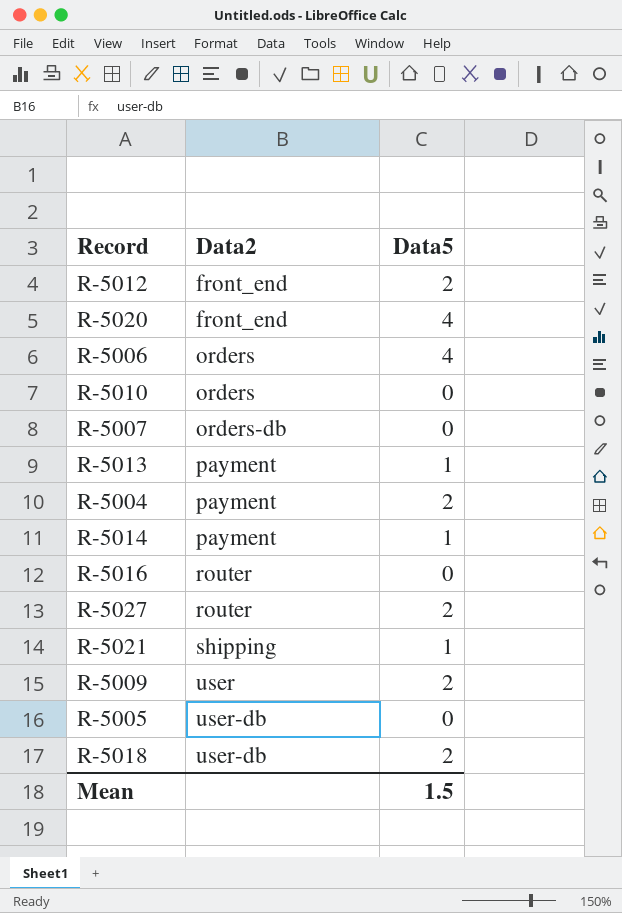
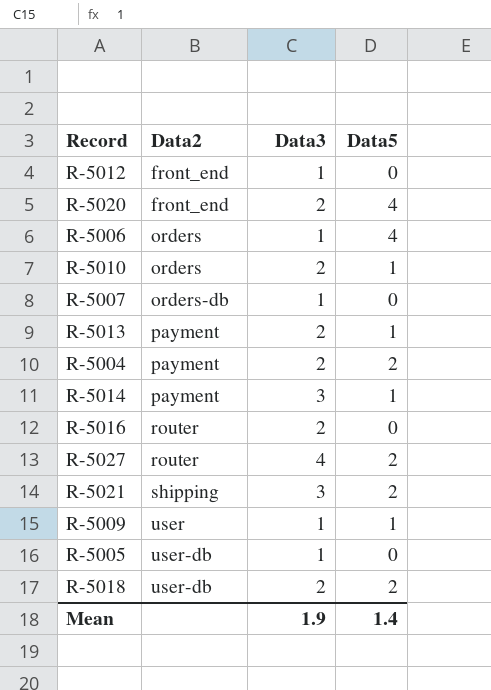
column Data3 | position: none -> 3
R-5012 | Data5: 2 -> 0
R-5010 | Data5: 0 -> 1
R-5021 | Data5: 1 -> 2
R-5009 | Data5: 2 -> 1
Mean | Data5: 1.5 -> 1.4

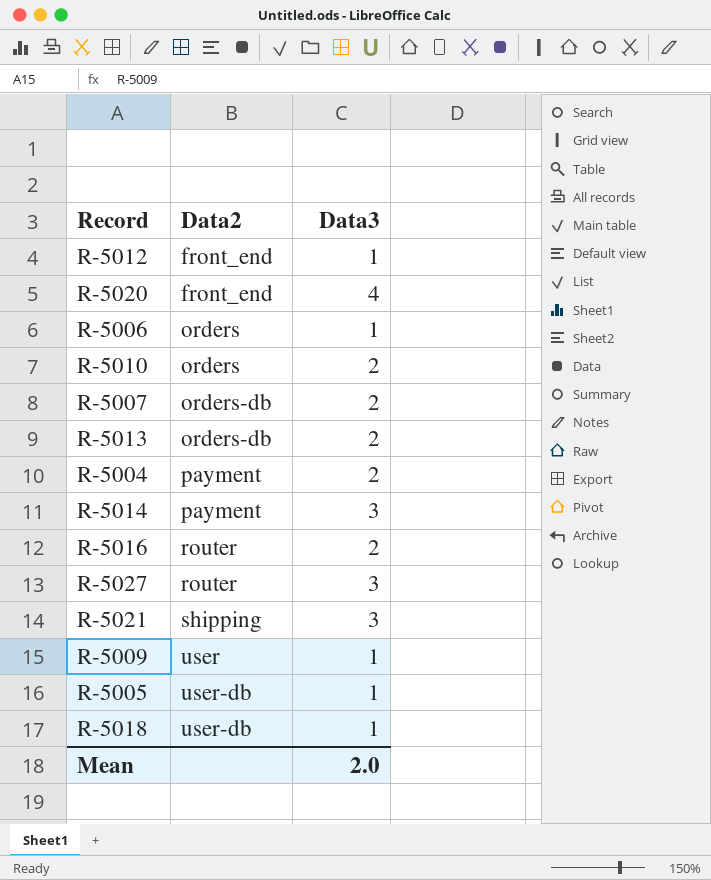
column Data5 | position: 4 -> none
R-5020 | Data3: 2 -> 4
R-5007 | Data3: 1 -> 2
R-5013 | Data2: payment -> orders-db
R-5027 | Data3: 4 -> 3
R-5018 | Data3: 2 -> 1
Mean | Data3: 1.9 -> 2.0

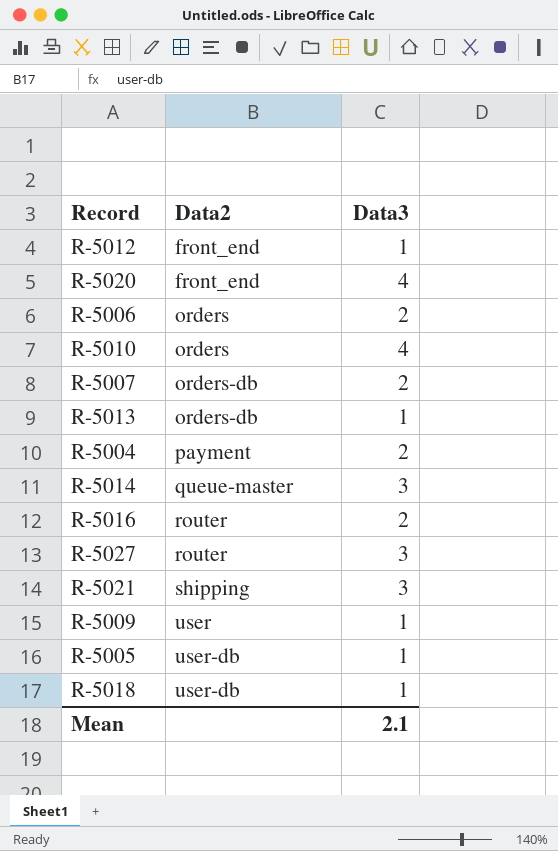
R-5006 | Data3: 1 -> 2
R-5010 | Data3: 2 -> 4
R-5013 | Data3: 2 -> 1
R-5014 | Data2: payment -> queue-master
Mean | Data3: 2.0 -> 2.1

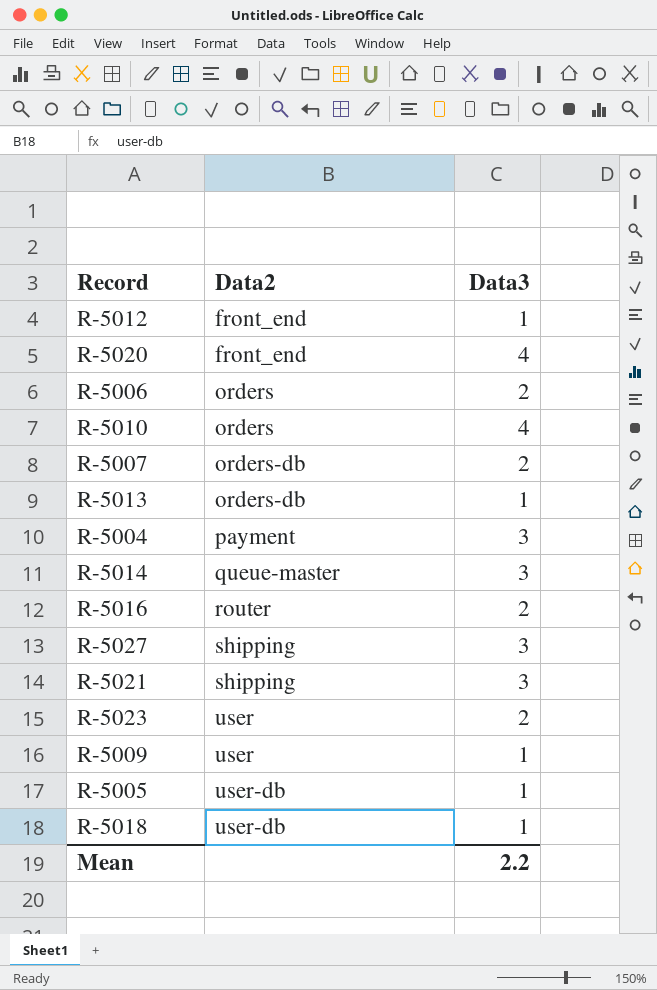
R-5004 | Data3: 2 -> 3
R-5027 | Data2: router -> shipping
row R-5023: none -> user | 2
Mean | Data3: 2.1 -> 2.2

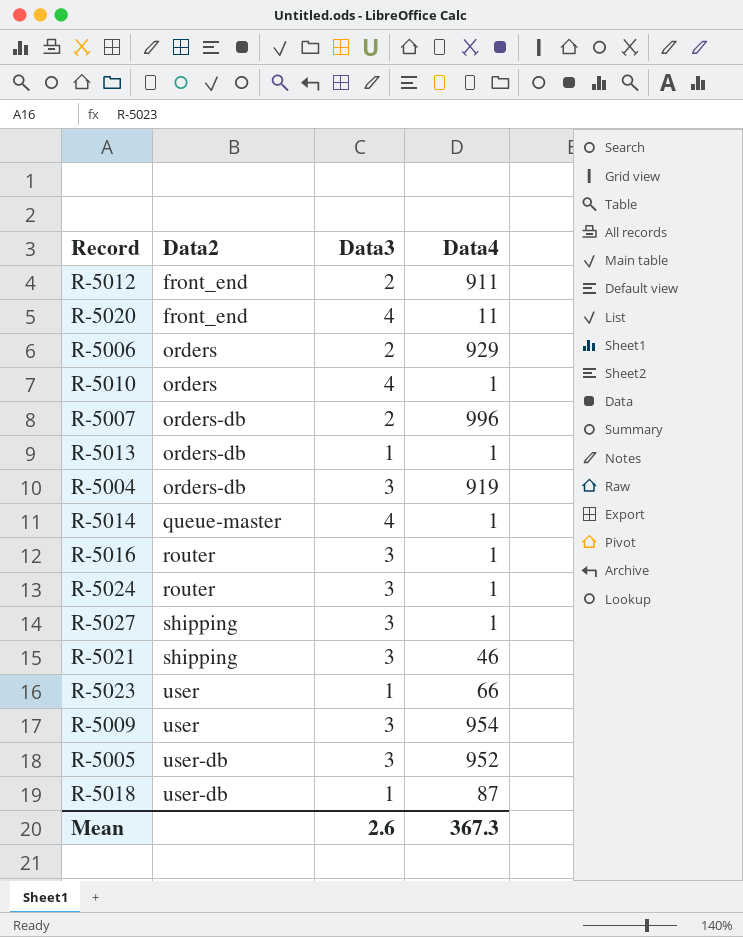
column Data4 | position: none -> 4
R-5012 | Data3: 1 -> 2
R-5004 | Data2: payment -> orders-db
R-5014 | Data3: 3 -> 4
R-5016 | Data3: 2 -> 3
row R-5024: none -> router | 3 | 1
R-5023 | Data3: 2 -> 1
R-5009 | Data3: 1 -> 3
R-5005 | Data3: 1 -> 3
Mean | Data3: 2.2 -> 2.6

